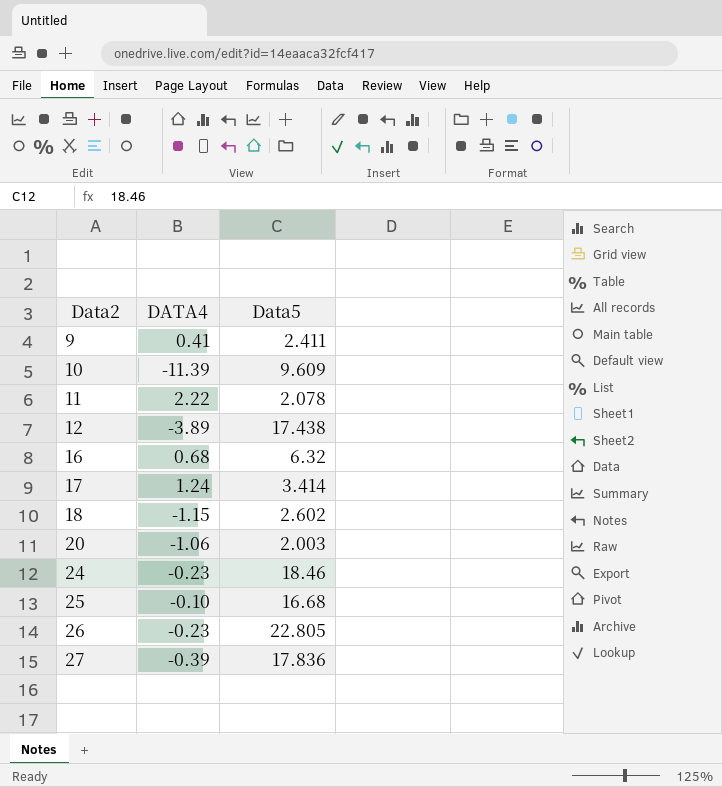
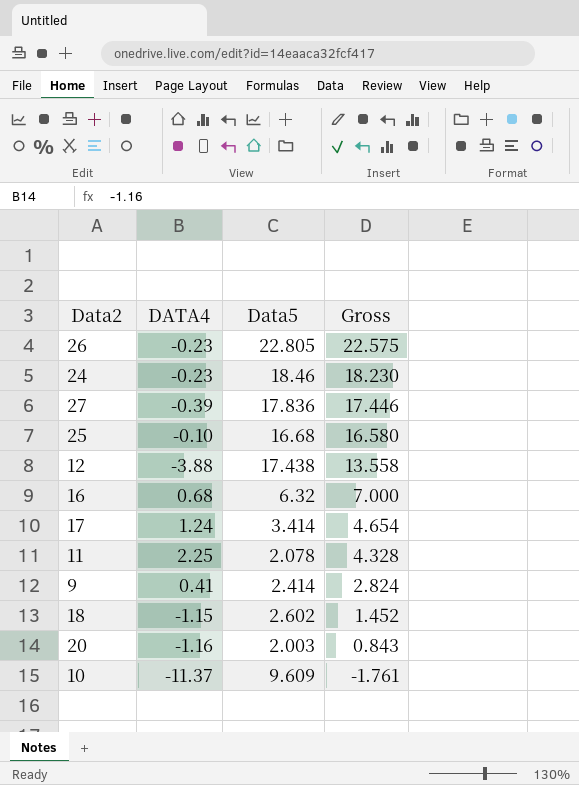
row order: Data2 ascending -> Gross descending
column Gross | formula: none -> [DATA4] + [Data5]
12 | DATA4: -3.89 -> -3.88
11 | DATA4: 2.22 -> 2.25
9 | Data5: 2.411 -> 2.414
20 | DATA4: -1.06 -> -1.16
10 | DATA4: -11.39 -> -11.37

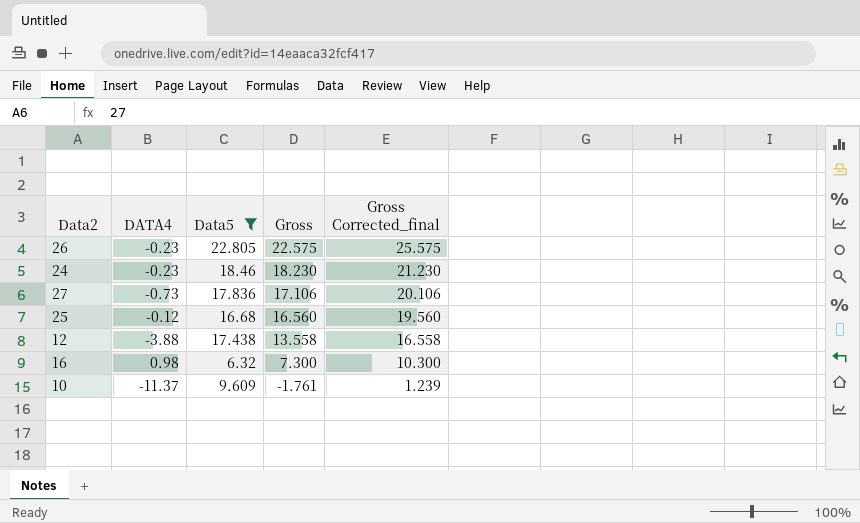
filter: none -> Data5 >= 6.32
column Gross Corrected_final | formula: none -> [Gross] + 3
27 | DATA4: -0.39 -> -0.73
27 | Gross: 17.446 -> 17.106
25 | DATA4: -0.10 -> -0.12
25 | Gross: 16.580 -> 16.560
16 | DATA4: 0.68 -> 0.98
16 | Gross: 7.000 -> 7.300

